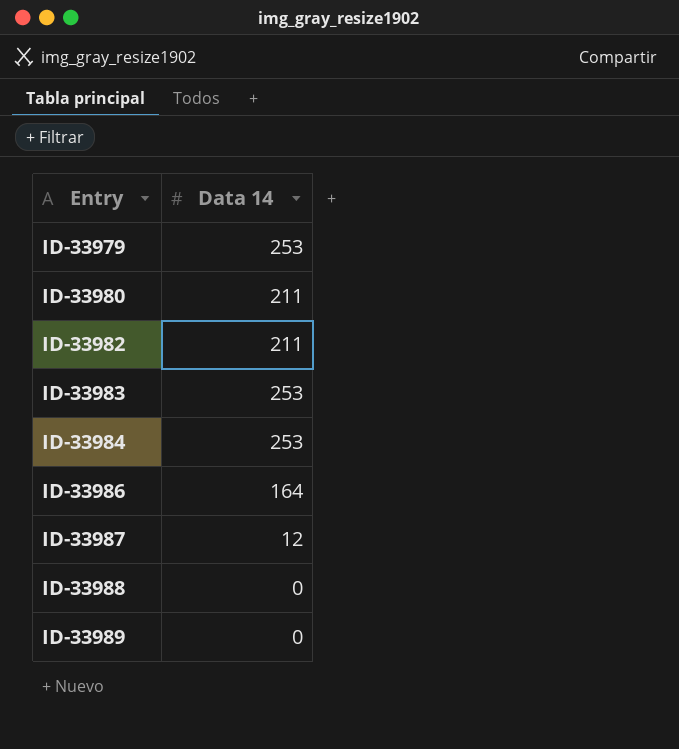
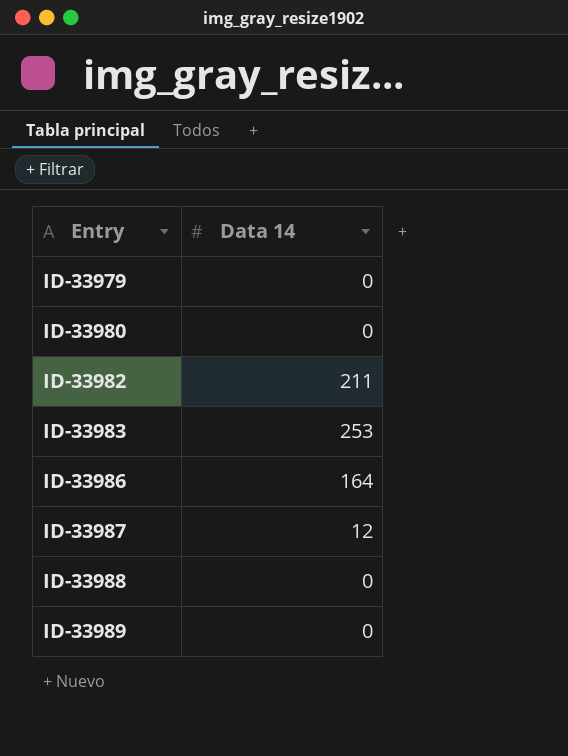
row ID-33984: 253 -> none
ID-33979 | Data 14: 253 -> 0
ID-33980 | Data 14: 211 -> 0

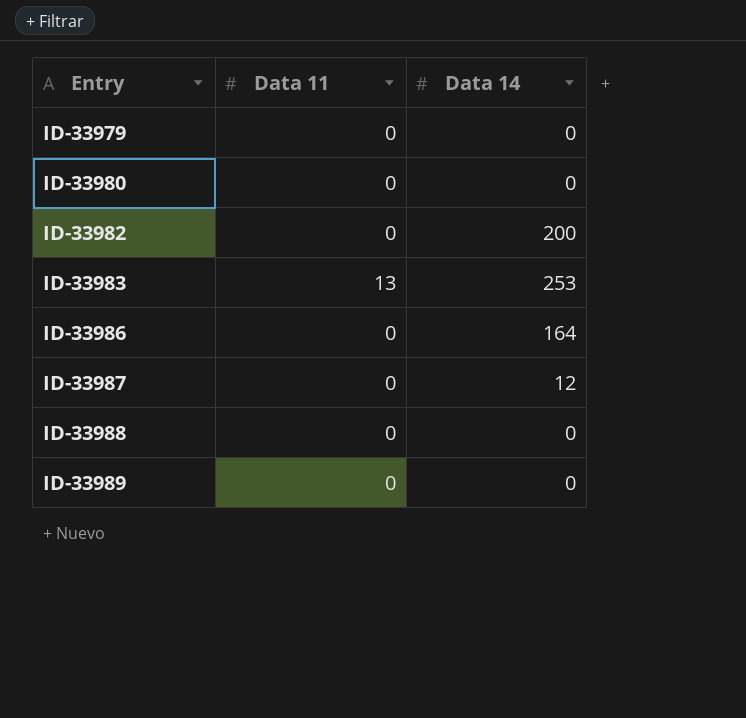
column Data 11 | position: none -> 2
ID-33982 | Data 14: 211 -> 200

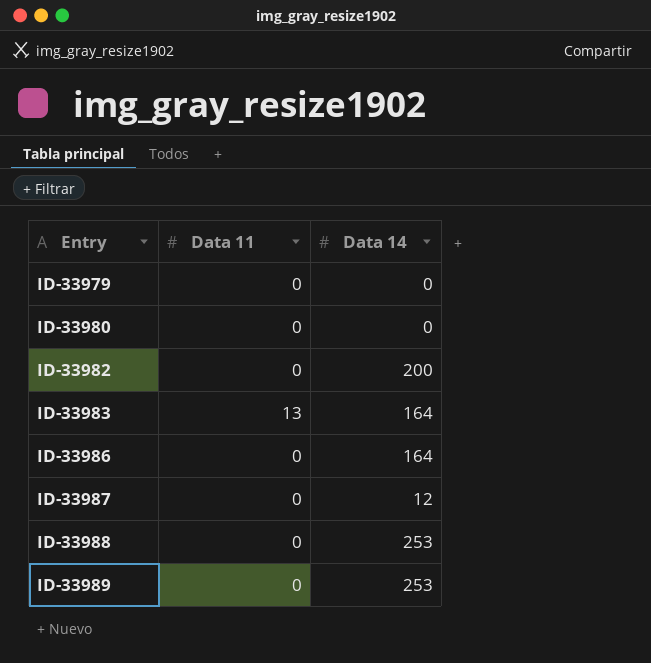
ID-33983 | Data 14: 253 -> 164
ID-33988 | Data 14: 0 -> 253
ID-33989 | Data 14: 0 -> 253

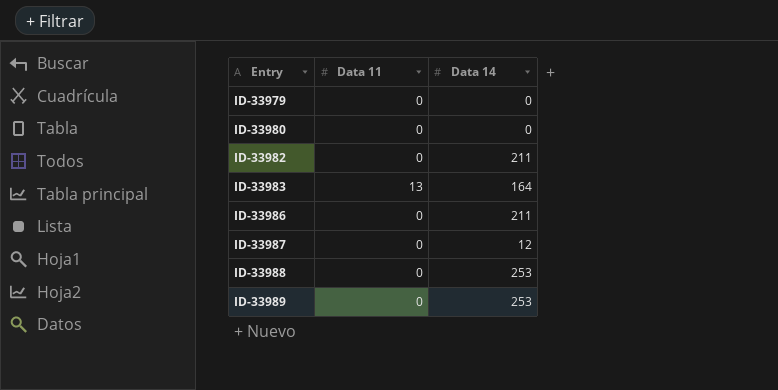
ID-33982 | Data 14: 200 -> 211
ID-33986 | Data 14: 164 -> 211

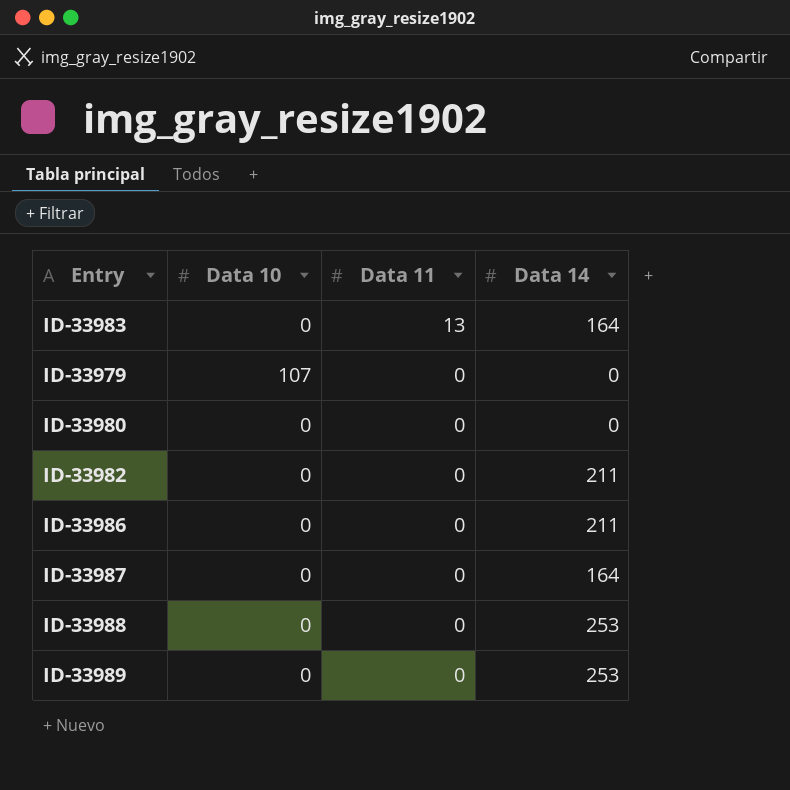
row order: Entry ascending -> Data 11 descending
column Data 10 | position: none -> 2
ID-33987 | Data 14: 12 -> 164

